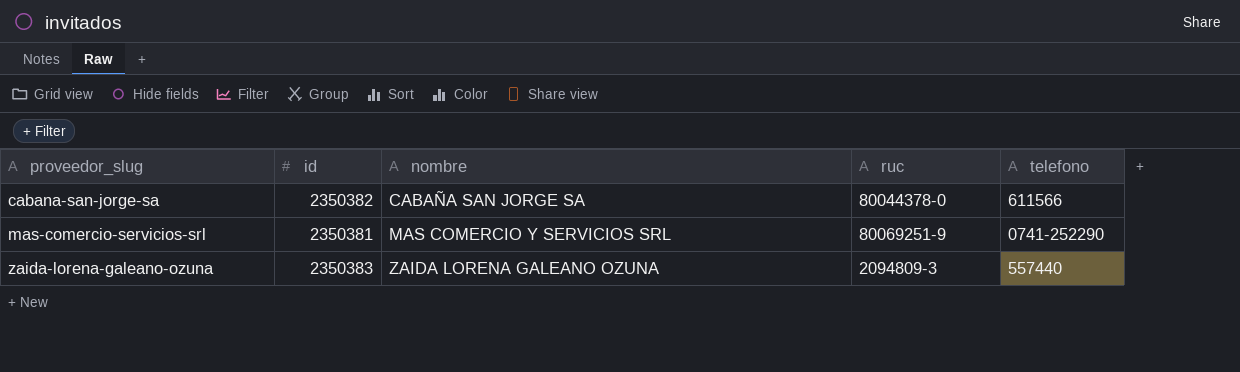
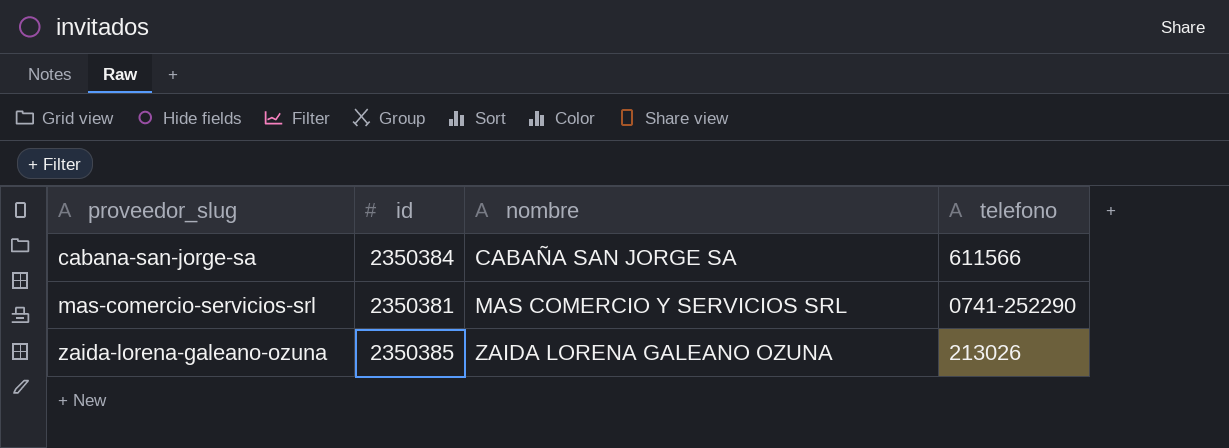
column ruc | position: 4 -> none
cabana-san-jorge-sa | id: 2350382 -> 2350384
zaida-lorena-galeano-ozuna | id: 2350383 -> 2350385
zaida-lorena-galeano-ozuna | telefono: 557440 -> 213026

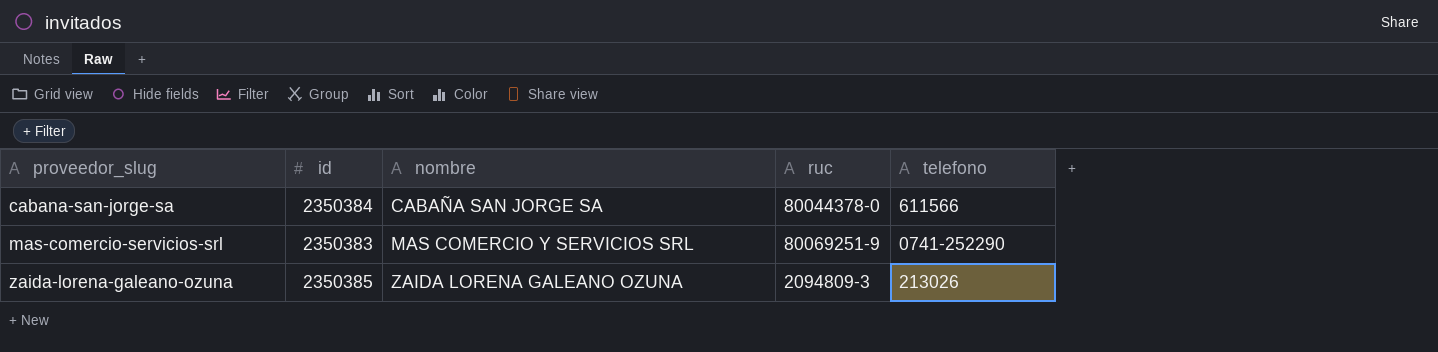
column ruc | position: none -> 4
mas-comercio-servicios-srl | id: 2350381 -> 2350383

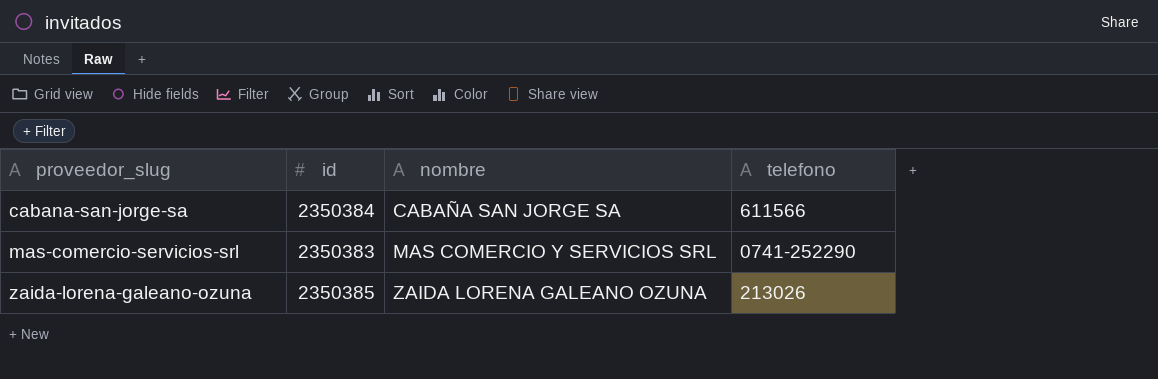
column ruc | position: 4 -> none

